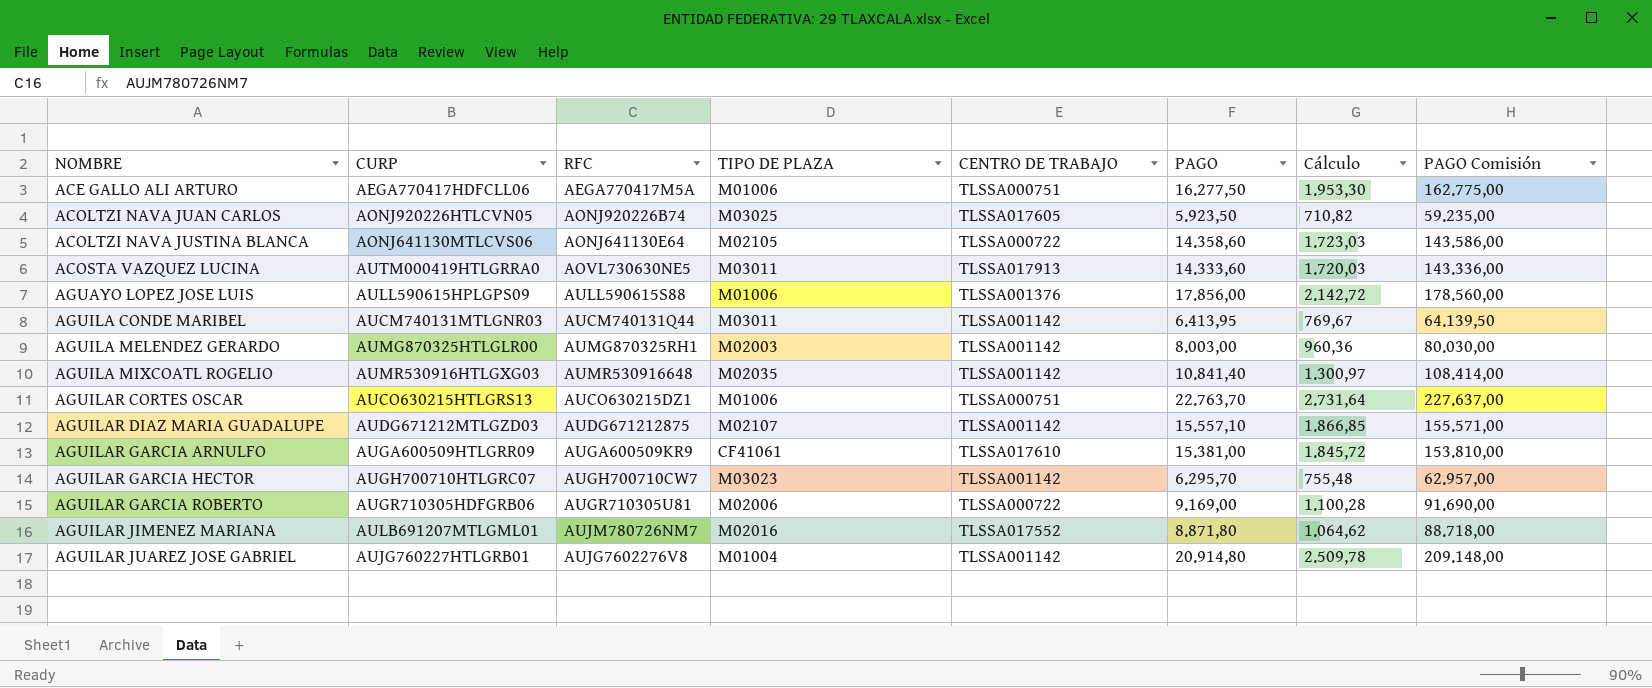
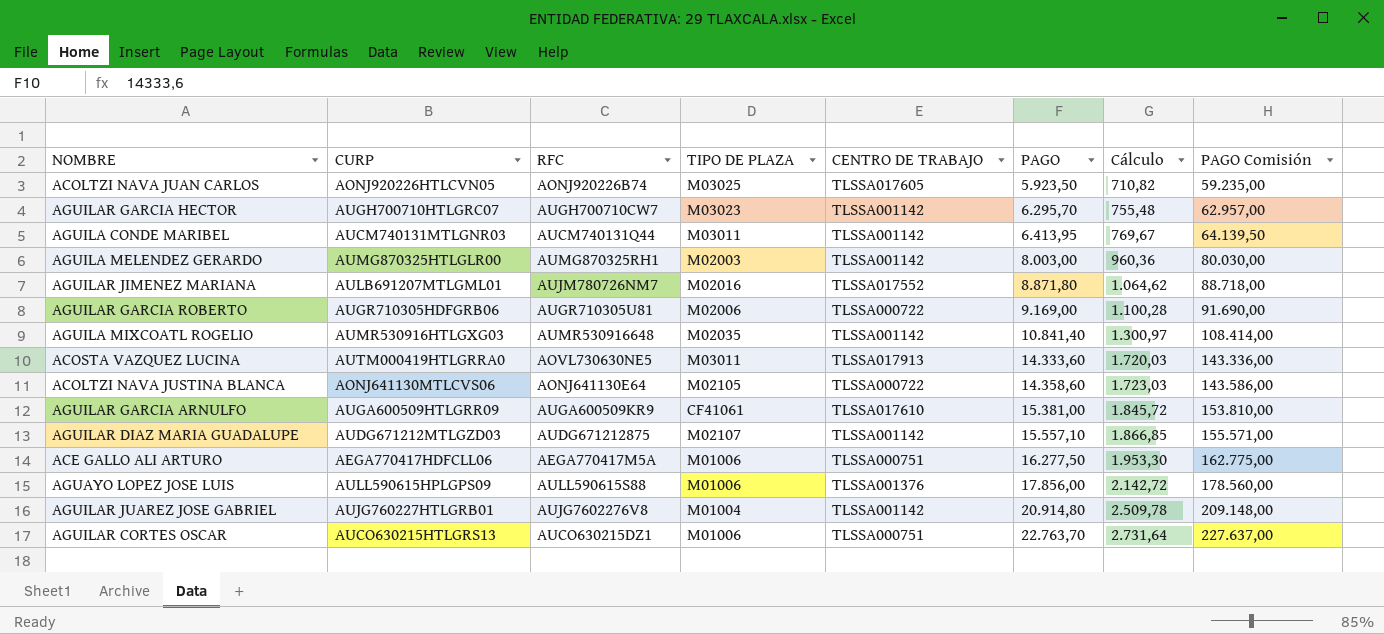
row order: NOMBRE ascending -> PAGO ascending

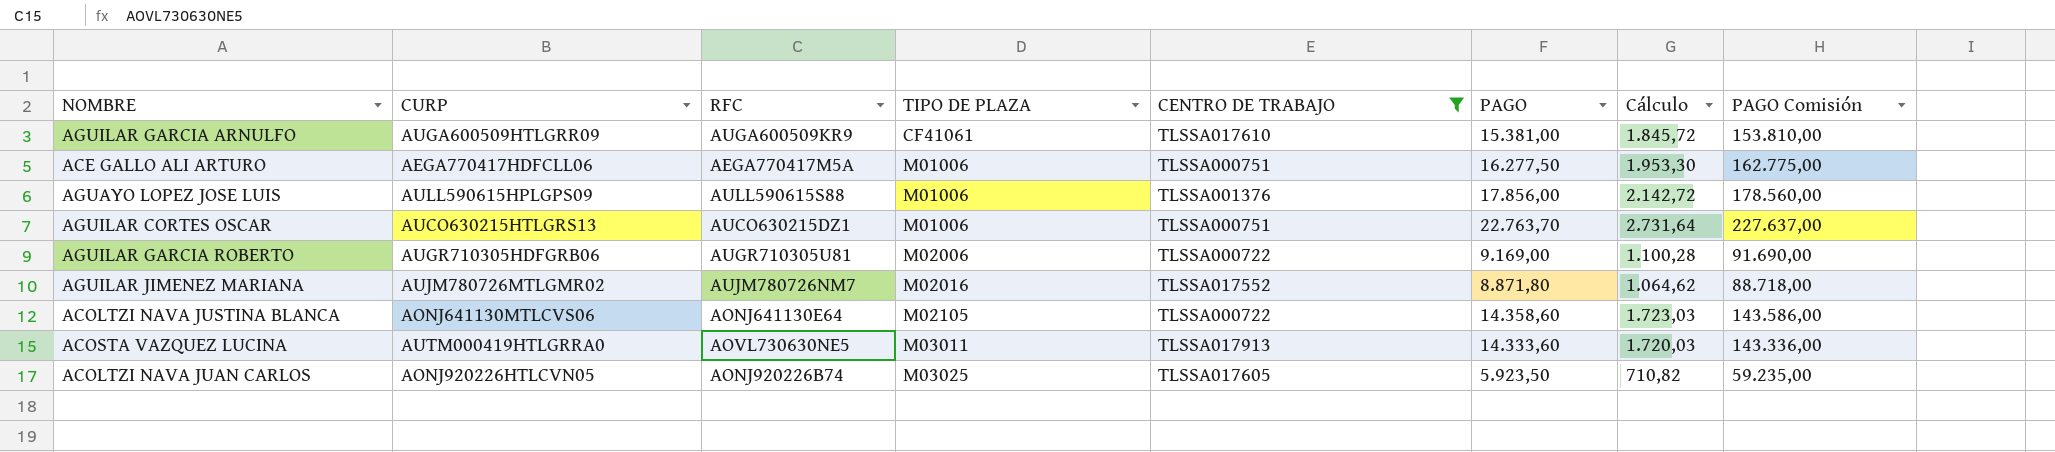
filter: none -> CENTRO DE TRABAJO != TLSSA001142
row order: PAGO ascending -> TIPO DE PLAZA ascending
AGUILAR JIMENEZ MARIANA | CURP: AULB691207MTLGML01 -> AUJM780726MTLGMR02

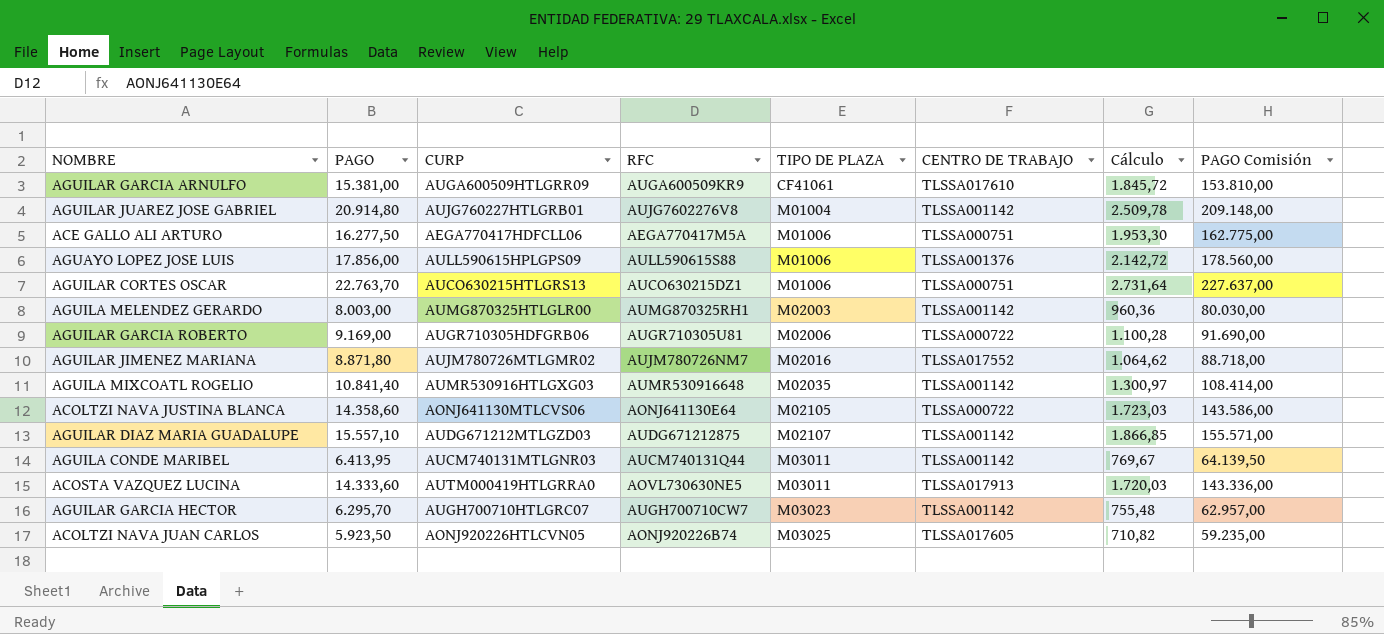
filter: CENTRO DE TRABAJO != TLSSA001142 -> none
column PAGO | position: 6 -> 2

